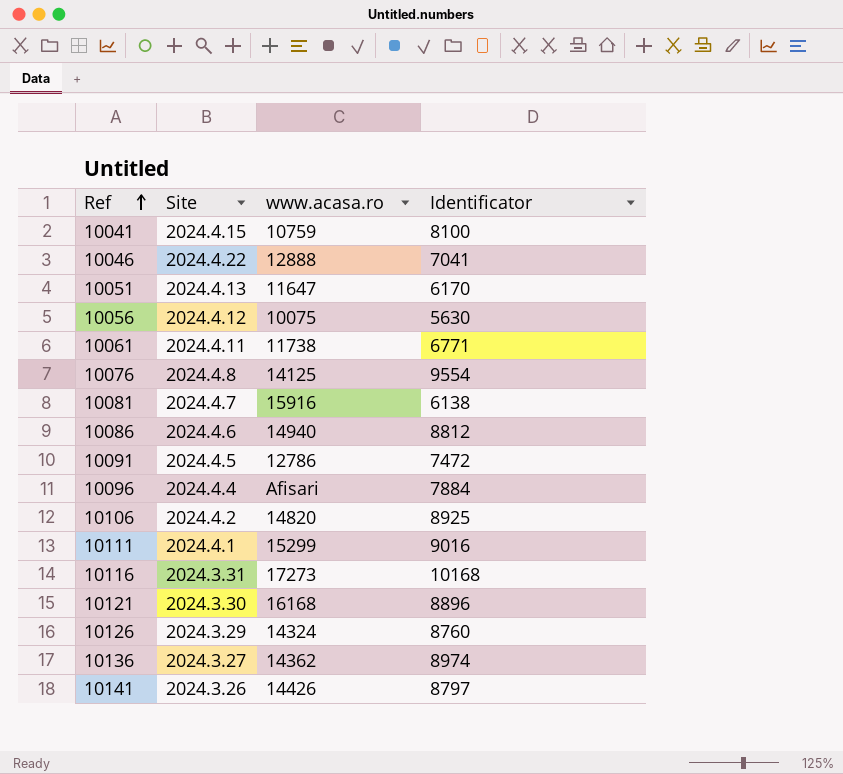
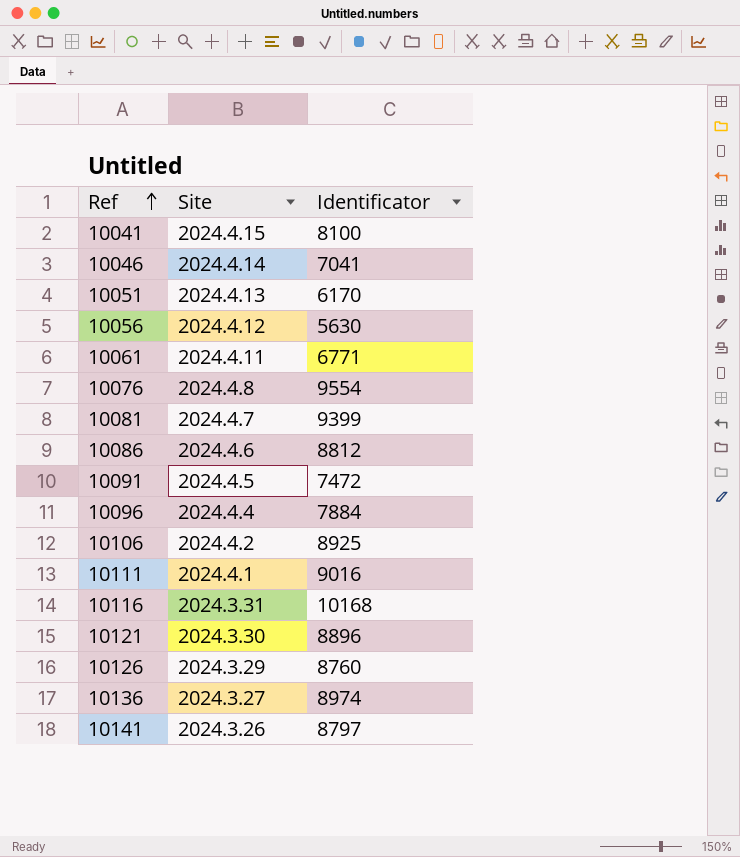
column www.acasa.ro | position: 3 -> none
10046 | Site: 2024.4.22 -> 2024.4.14
10081 | Identificator: 6138 -> 9399

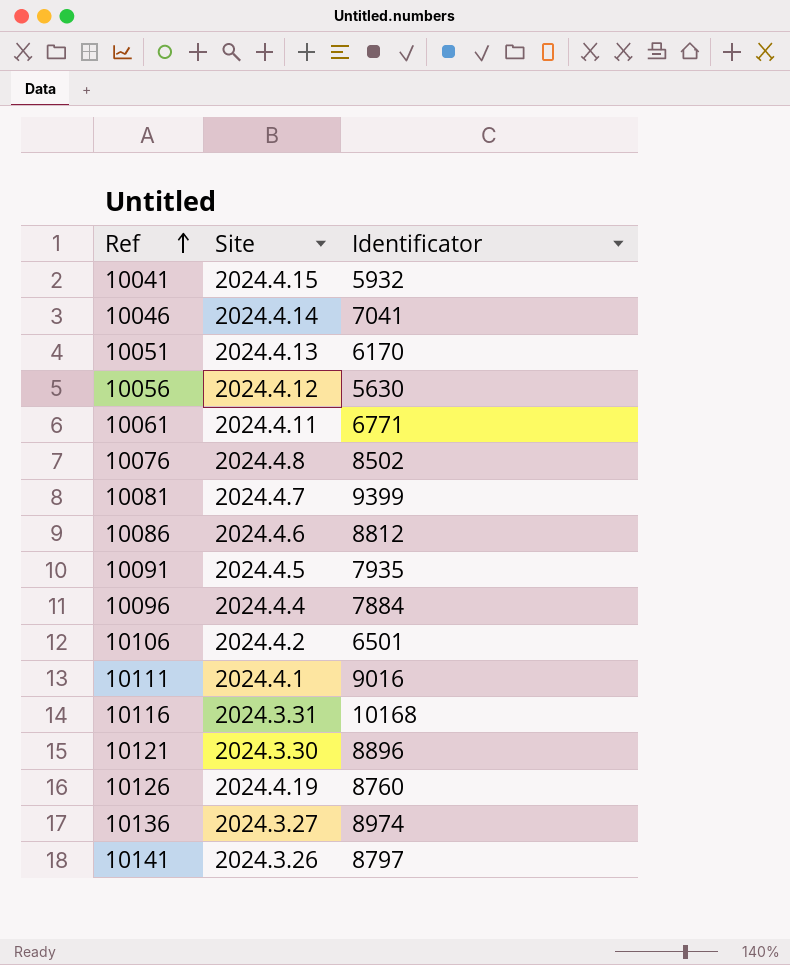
10041 | Identificator: 8100 -> 5932
10076 | Identificator: 9554 -> 8502
10091 | Identificator: 7472 -> 7935
10106 | Identificator: 8925 -> 6501
10126 | Site: 2024.3.29 -> 2024.4.19

